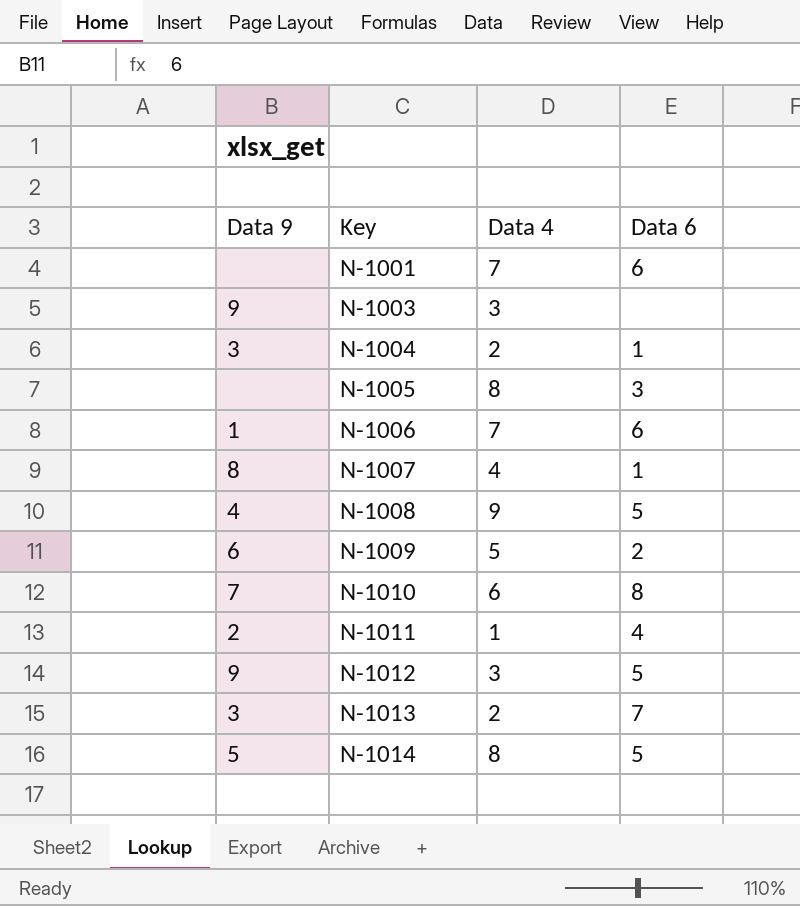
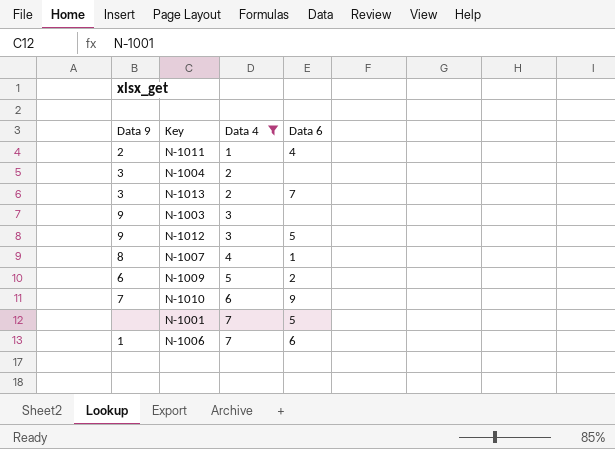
filter: none -> Data 4 <= 7
row order: Key ascending -> Data 4 ascending
N-1004 | Data 6: 1 -> none
N-1010 | Data 6: 8 -> 9
N-1001 | Data 6: 6 -> 5

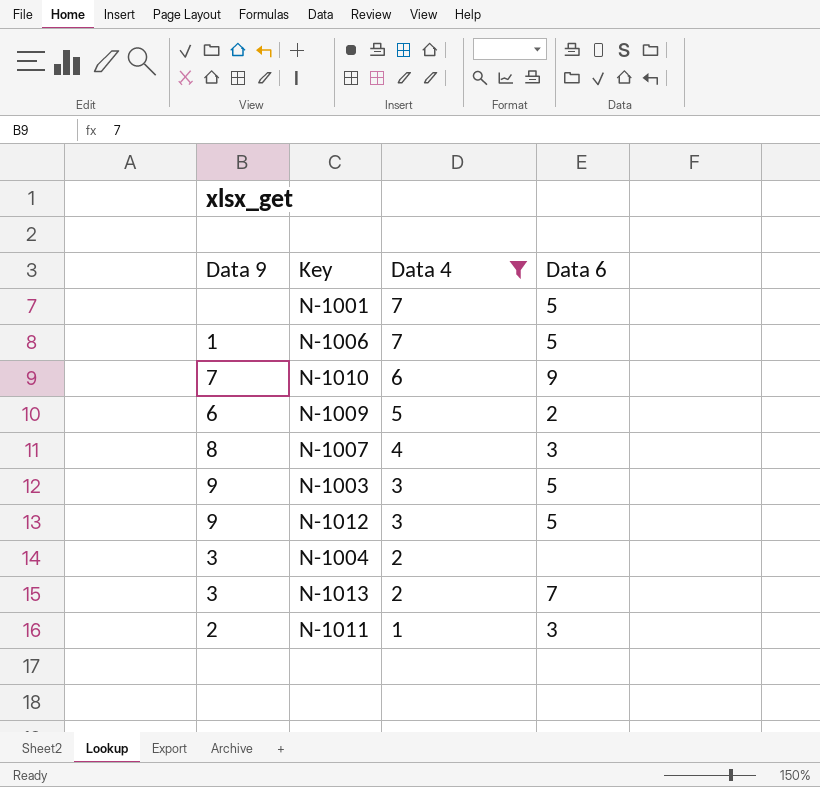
row order: Data 4 ascending -> Data 4 descending
N-1006 | Data 6: 6 -> 5
N-1007 | Data 6: 1 -> 3
N-1003 | Data 6: none -> 5
N-1011 | Data 6: 4 -> 3

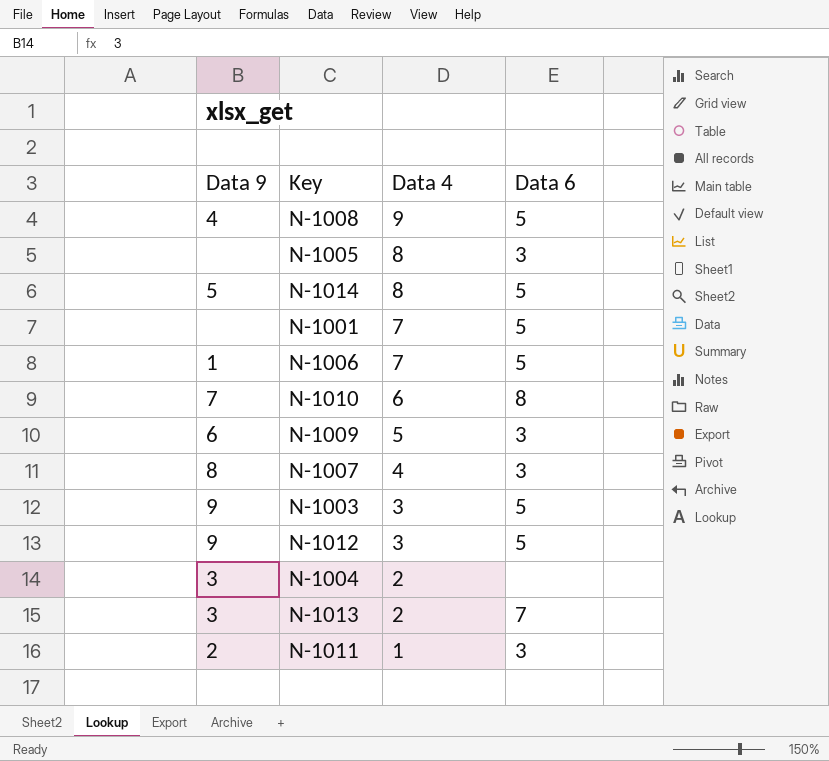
filter: Data 4 <= 7 -> none
N-1010 | Data 6: 9 -> 8
N-1009 | Data 6: 2 -> 3

